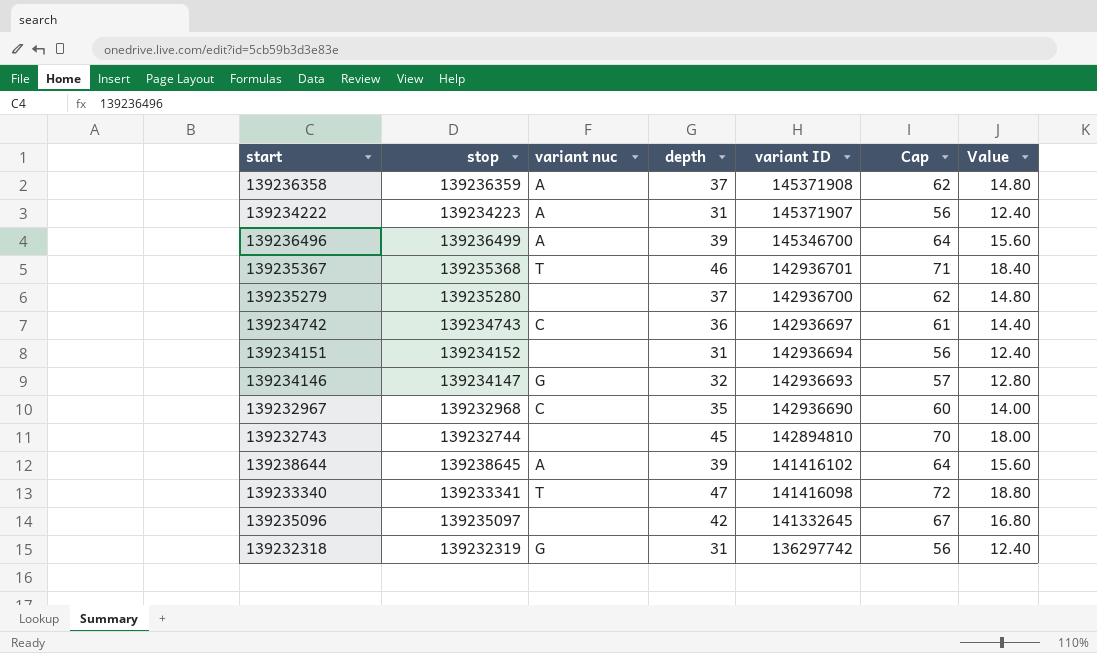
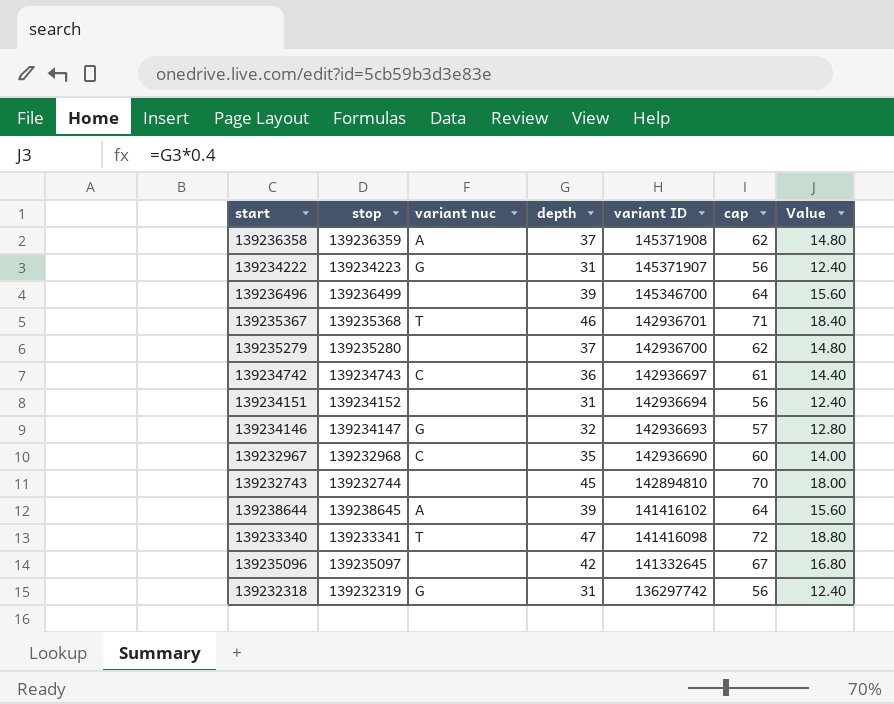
column name: Cap -> cap
139234222 | variant nuc: A -> G
139236496 | variant nuc: A -> none

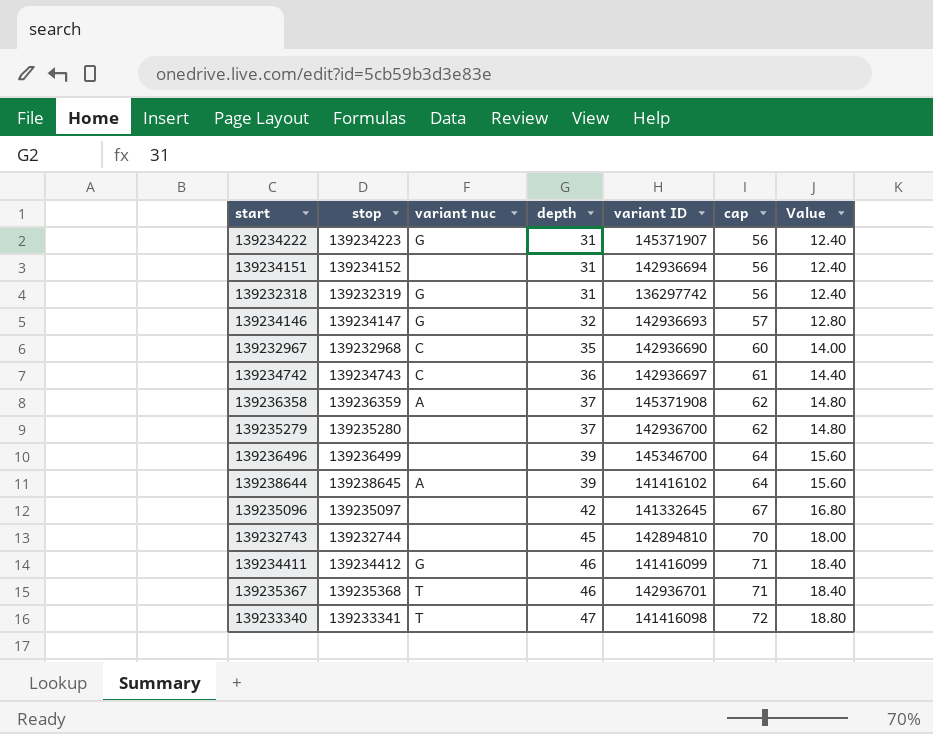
row order: variant ID descending -> depth ascending
row 139234411: none -> 139234412 | G | 46 | 141416099 | 71 | 18.40

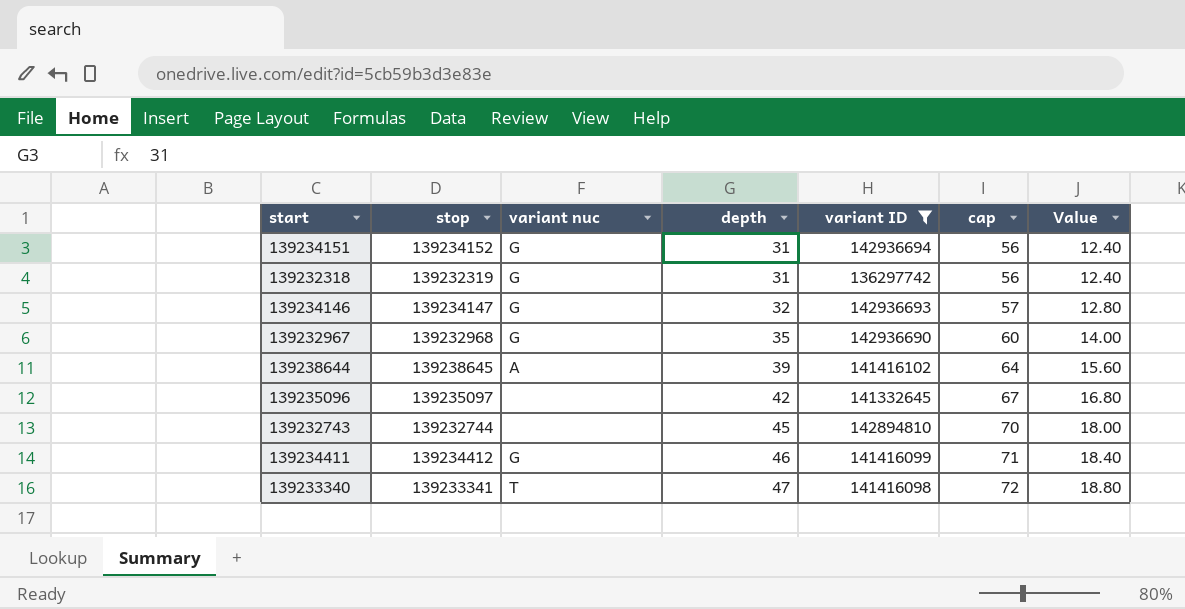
filter: none -> variant ID <= 142936694
139234151 | variant nuc: none -> G
139232967 | variant nuc: C -> G

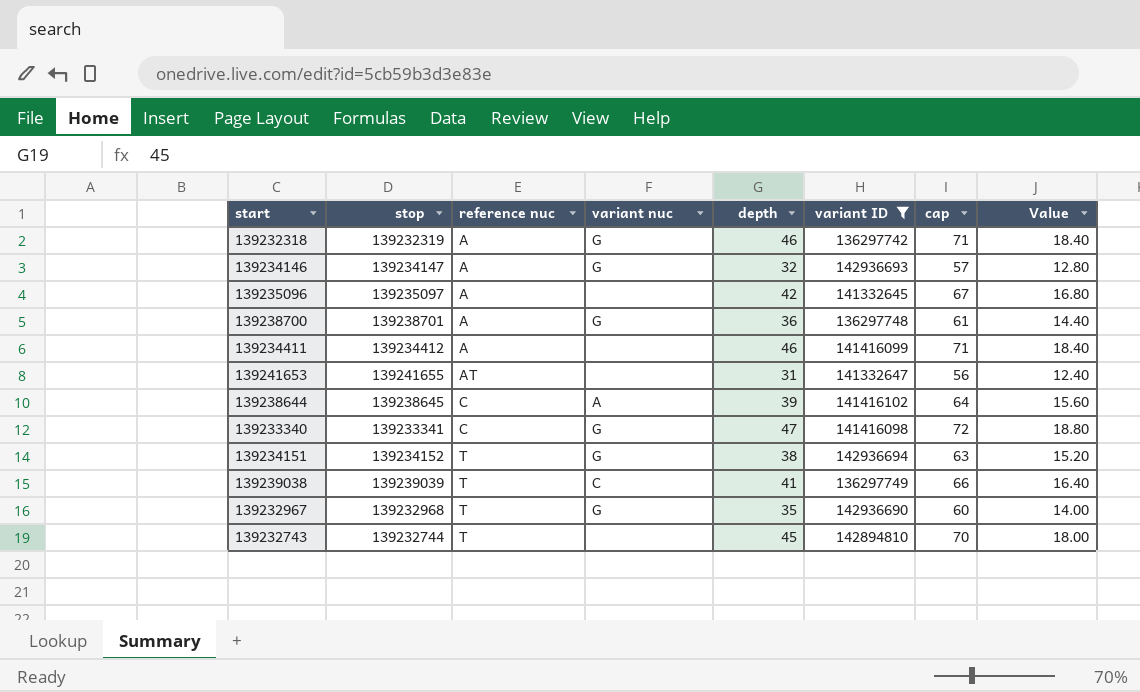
row order: depth ascending -> reference nuc ascending
column reference nuc | position: none -> 3
139232318 | depth: 31 -> 46
139232318 | cap: 56 -> 71
139232318 | Value: 12.40 -> 18.40
row 139238700: none -> 139238701 | A | G | 36 | 136297748 | 61 | 14.40
139234411 | variant nuc: G -> none
row 139241653: none -> 139241655 | AT | none | 31 | 141332647 | 56 | 12.40
139233340 | variant nuc: T -> G
139234151 | depth: 31 -> 38
139234151 | cap: 56 -> 63
139234151 | Value: 12.40 -> 15.20
row 139239038: none -> 139239039 | T | C | 41 | 136297749 | 66 | 16.40

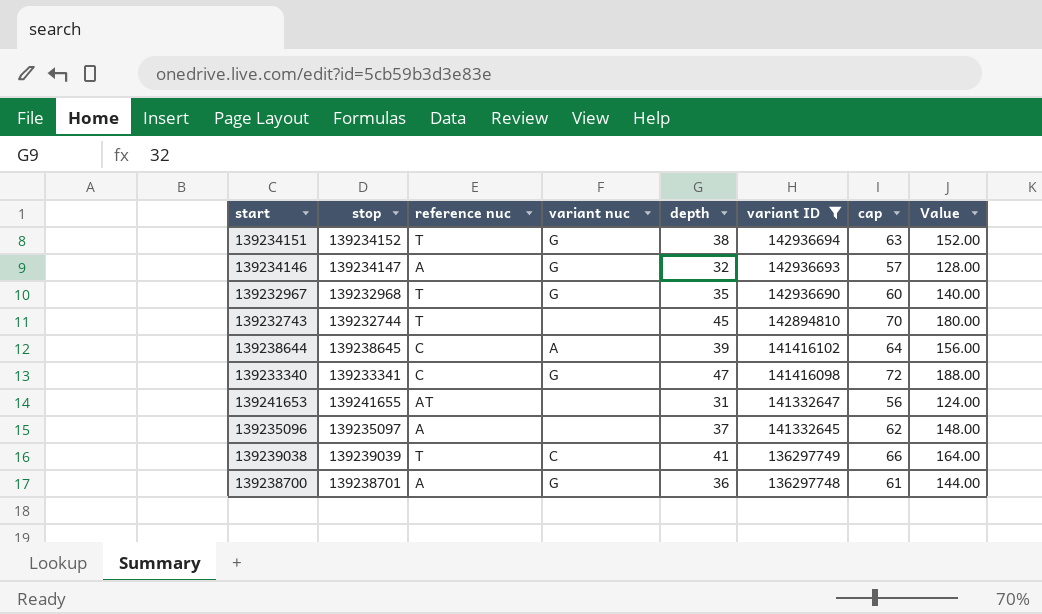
row order: reference nuc ascending -> variant ID descending
column Value | formula: [depth] * 0.4 -> [depth] * 4
row 139232318: 139232319 | A | G | 46 | 136297742 | 71 | 18.40 -> none
row 139234411: 139234412 | A | none | 46 | 141416099 | 71 | 18.40 -> none
139235096 | depth: 42 -> 37
139235096 | cap: 67 -> 62

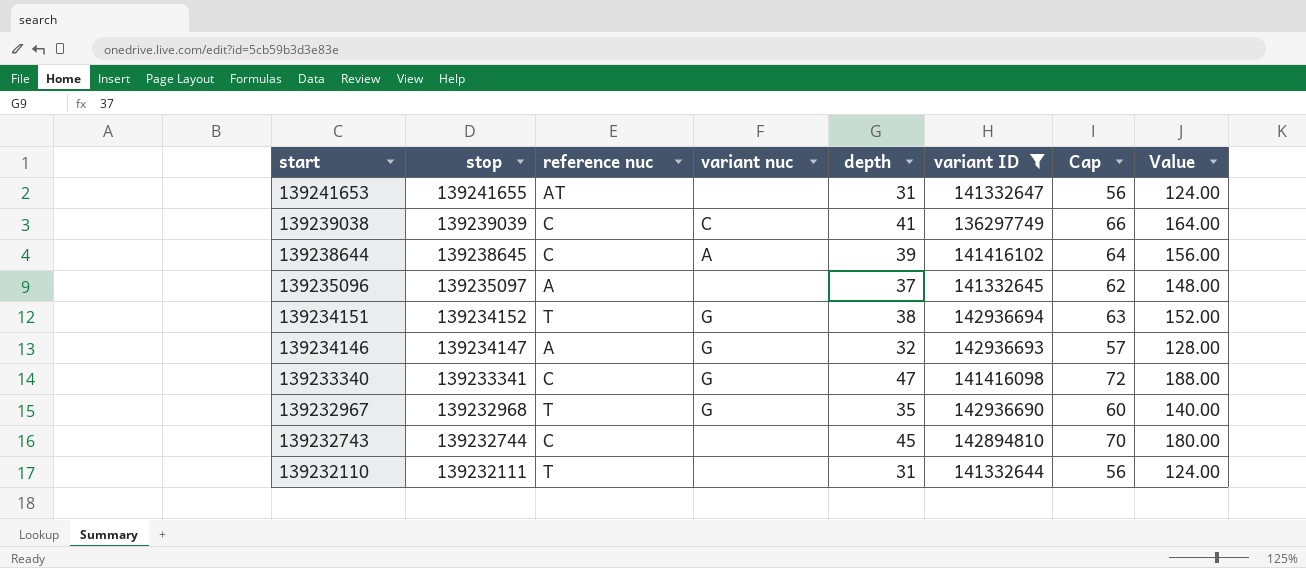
row order: variant ID descending -> start descending
column name: cap -> Cap
row 139238700: 139238701 | A | G | 36 | 136297748 | 61 | 144.00 -> none
139239038 | reference nuc: T -> C
139232743 | reference nuc: T -> C
row 139232110: none -> 139232111 | T | none | 31 | 141332644 | 56 | 124.00

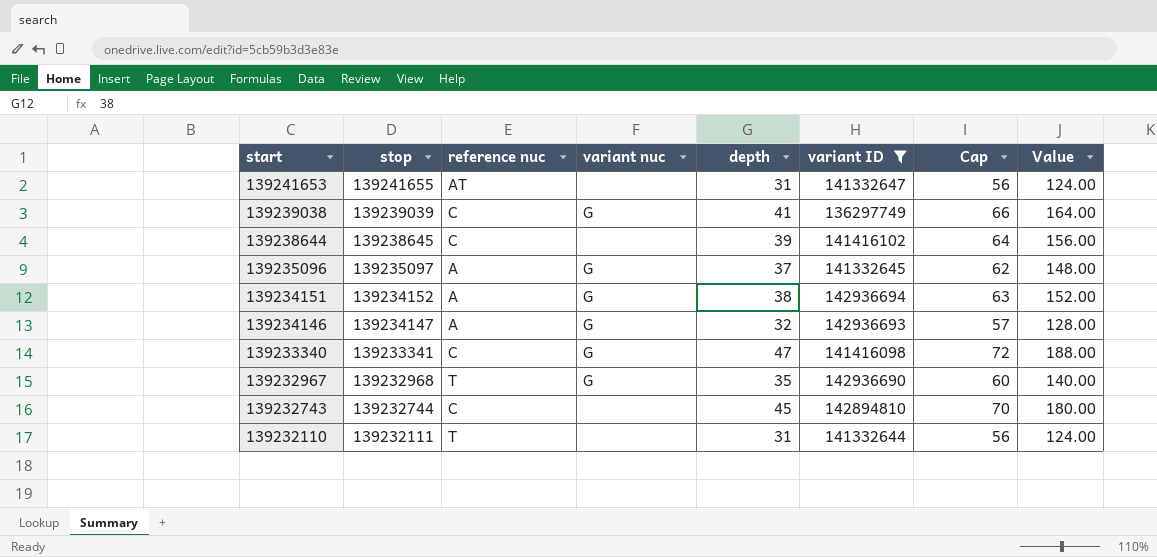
139239038 | variant nuc: C -> G
139238644 | variant nuc: A -> none
139235096 | variant nuc: none -> G
139234151 | reference nuc: T -> A

